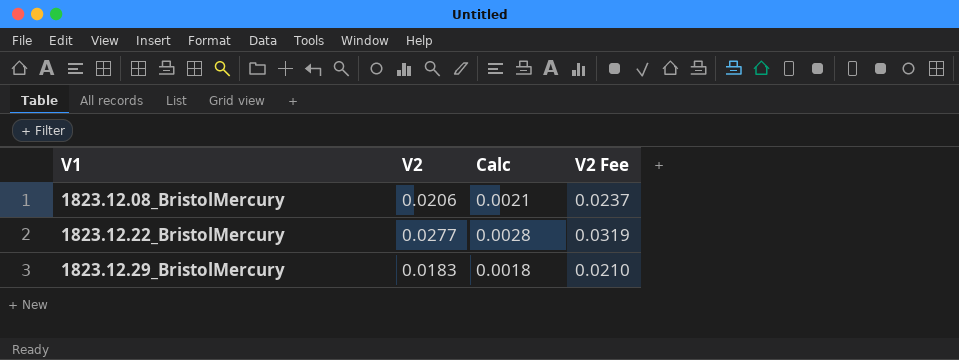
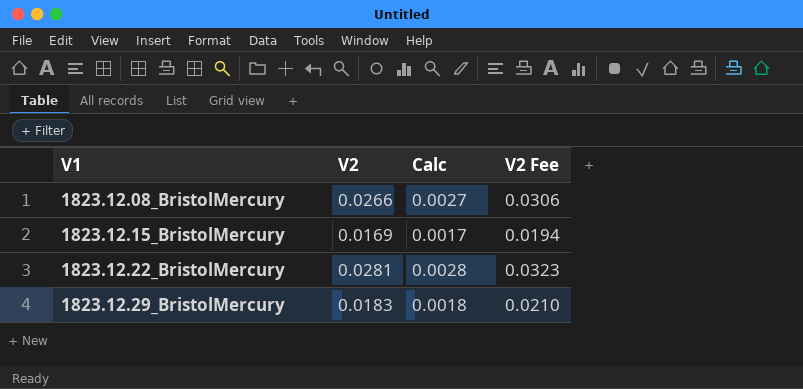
1823.12.08_BristolMercury | V2: 0.0206 -> 0.0266
1823.12.08_BristolMercury | Calc: 0.0021 -> 0.0027
1823.12.08_BristolMercury | V2 Fee: 0.0237 -> 0.0306
row 1823.12.15_BristolMercury: none -> 0.0169 | 0.0017 | 0.0194
1823.12.22_BristolMercury | V2: 0.0277 -> 0.0281
1823.12.22_BristolMercury | V2 Fee: 0.0319 -> 0.0323

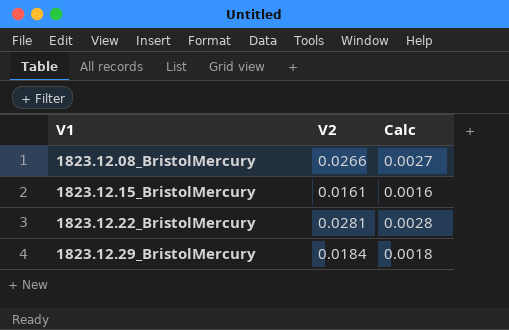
column V2 Fee | formula: [V2] * 1.15 -> none
1823.12.15_BristolMercury | V2: 0.0169 -> 0.0161
1823.12.15_BristolMercury | Calc: 0.0017 -> 0.0016
1823.12.29_BristolMercury | V2: 0.0183 -> 0.0184

